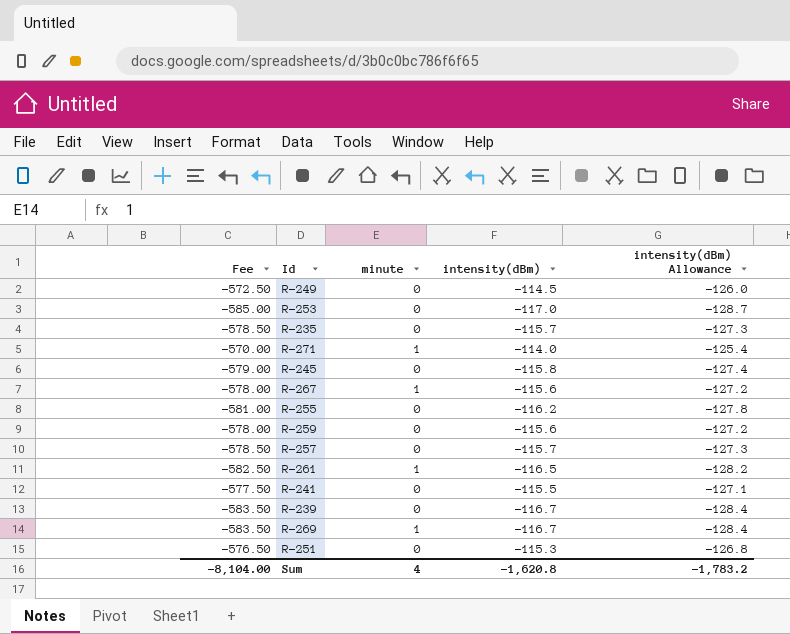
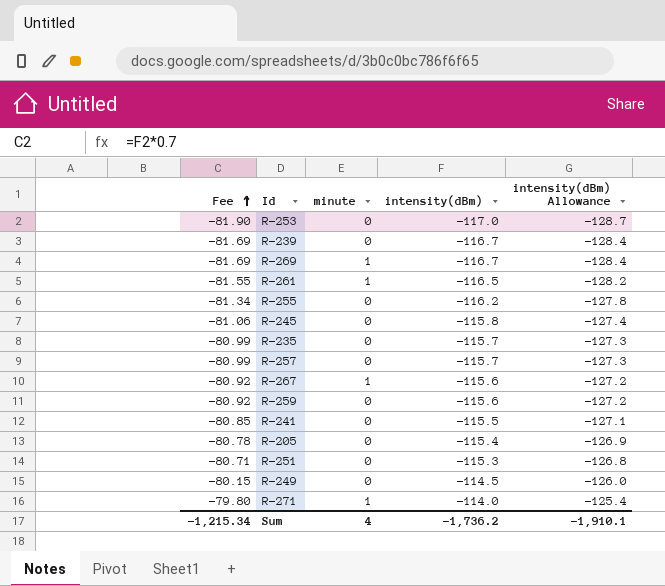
row order: none -> Fee ascending
column Fee | formula: [intensity(dBm)] * 5 -> [intensity(dBm)] * 0.7
row R-205: none -> -80.78 | 0 | -115.4 | -126.9
Sum | Fee: -8,104.00 -> -1,215.34
Sum | intensity(dBm): -1,620.8 -> -1,736.2
Sum | intensity(dBm) Allowance: -1,783.2 -> -1,910.1

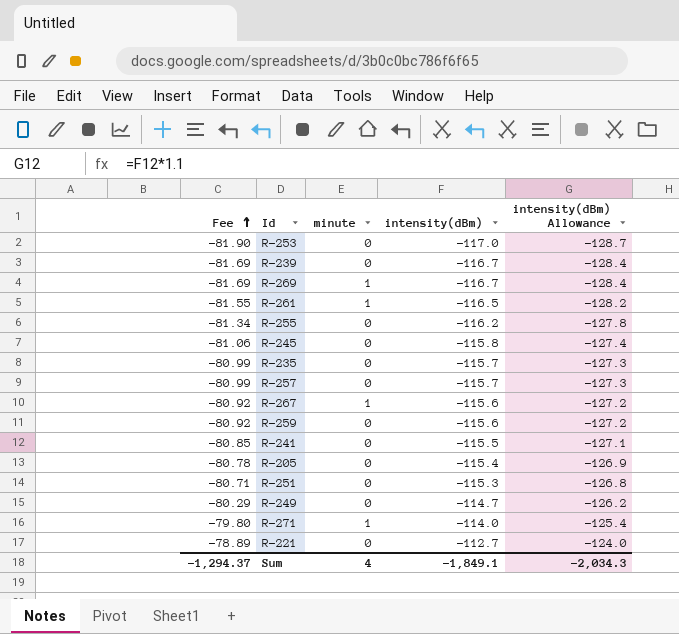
R-249 | Fee: -80.15 -> -80.29
R-249 | intensity(dBm): -114.5 -> -114.7
R-249 | intensity(dBm) Allowance: -126.0 -> -126.2
row R-221: none -> -78.89 | 0 | -112.7 | -124.0
Sum | Fee: -1,215.34 -> -1,294.37
Sum | intensity(dBm): -1,736.2 -> -1,849.1
Sum | intensity(dBm) Allowance: -1,910.1 -> -2,034.3

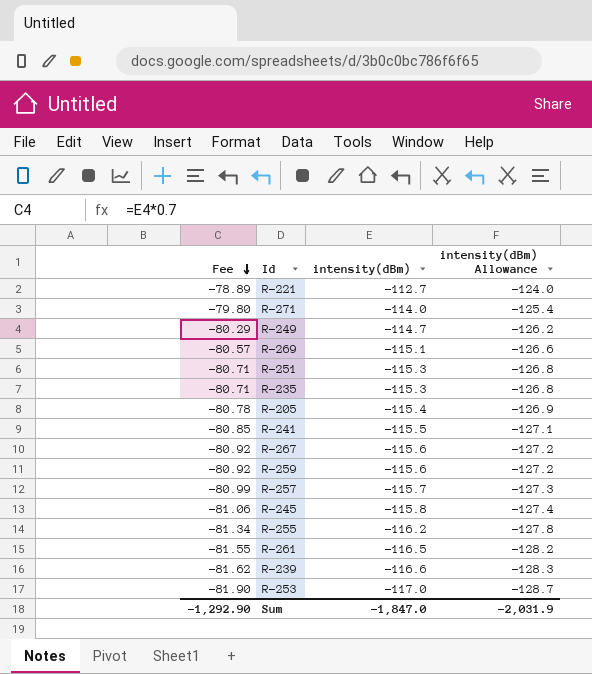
row order: Fee ascending -> Fee descending
column minute | position: 3 -> none
R-269 | Fee: -81.69 -> -80.57
R-269 | intensity(dBm): -116.7 -> -115.1
R-269 | intensity(dBm) Allowance: -128.4 -> -126.6
R-235 | Fee: -80.99 -> -80.71
R-235 | intensity(dBm): -115.7 -> -115.3
R-235 | intensity(dBm) Allowance: -127.3 -> -126.8
R-239 | Fee: -81.69 -> -81.62
R-239 | intensity(dBm): -116.7 -> -116.6
R-239 | intensity(dBm) Allowance: -128.4 -> -128.3
Sum | Fee: -1,294.37 -> -1,292.90
Sum | intensity(dBm): -1,849.1 -> -1,847.0
Sum | intensity(dBm) Allowance: -2,034.3 -> -2,031.9

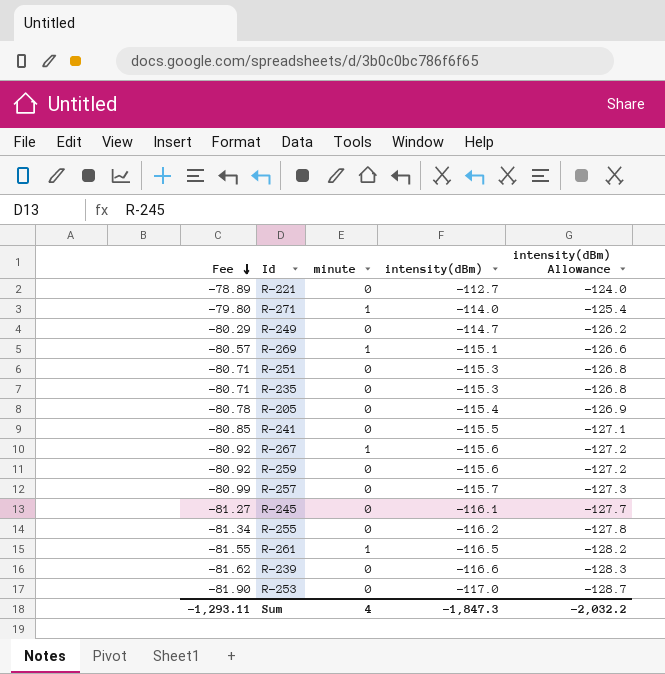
column minute | position: none -> 3
R-245 | Fee: -81.06 -> -81.27
R-245 | intensity(dBm): -115.8 -> -116.1
R-245 | intensity(dBm) Allowance: -127.4 -> -127.7
Sum | Fee: -1,292.90 -> -1,293.11
Sum | intensity(dBm): -1,847.0 -> -1,847.3
Sum | intensity(dBm) Allowance: -2,031.9 -> -2,032.2

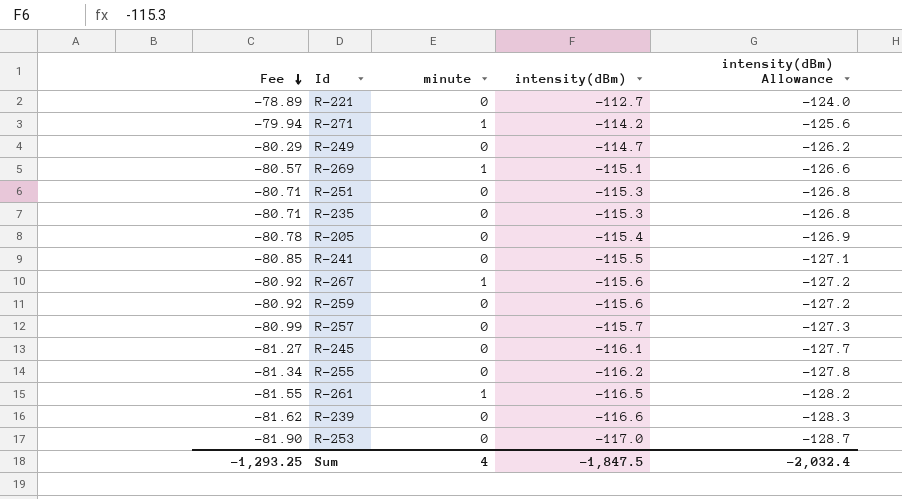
R-271 | Fee: -79.80 -> -79.94
R-271 | intensity(dBm): -114.0 -> -114.2
R-271 | intensity(dBm) Allowance: -125.4 -> -125.6
Sum | Fee: -1,293.11 -> -1,293.25
Sum | intensity(dBm): -1,847.3 -> -1,847.5
Sum | intensity(dBm) Allowance: -2,032.2 -> -2,032.4

